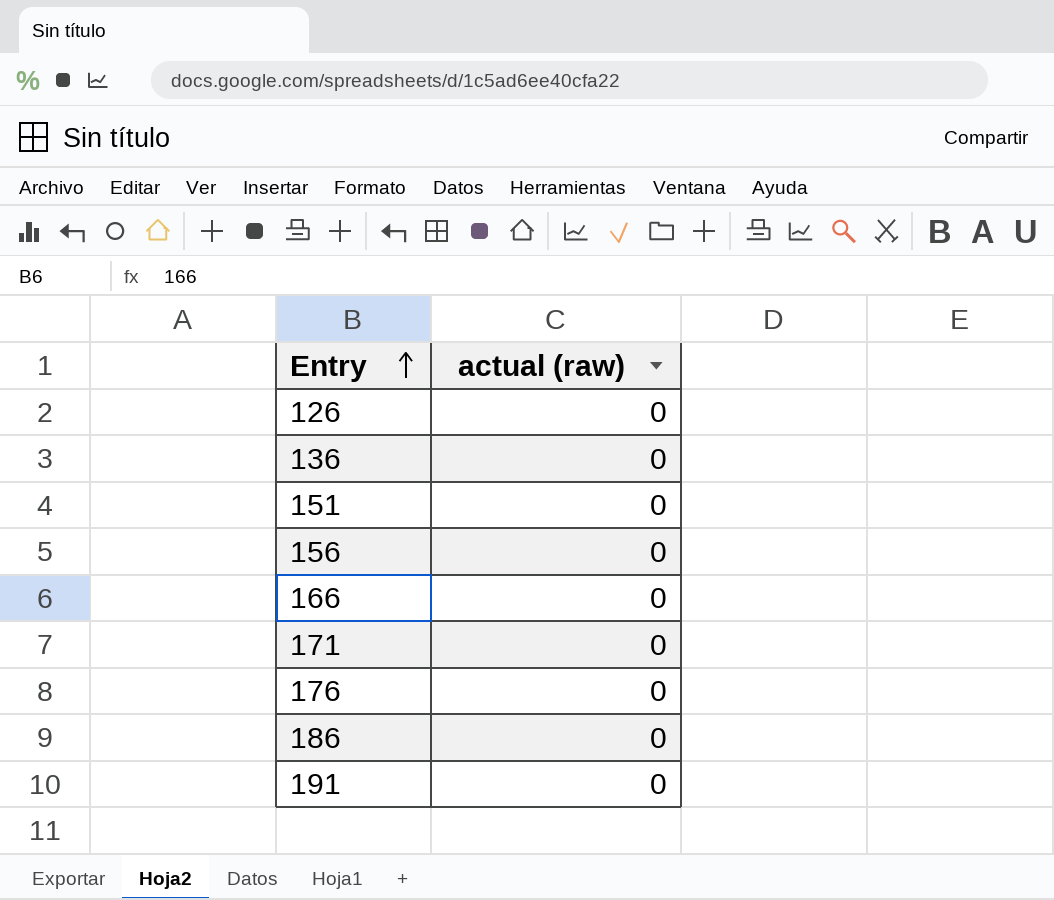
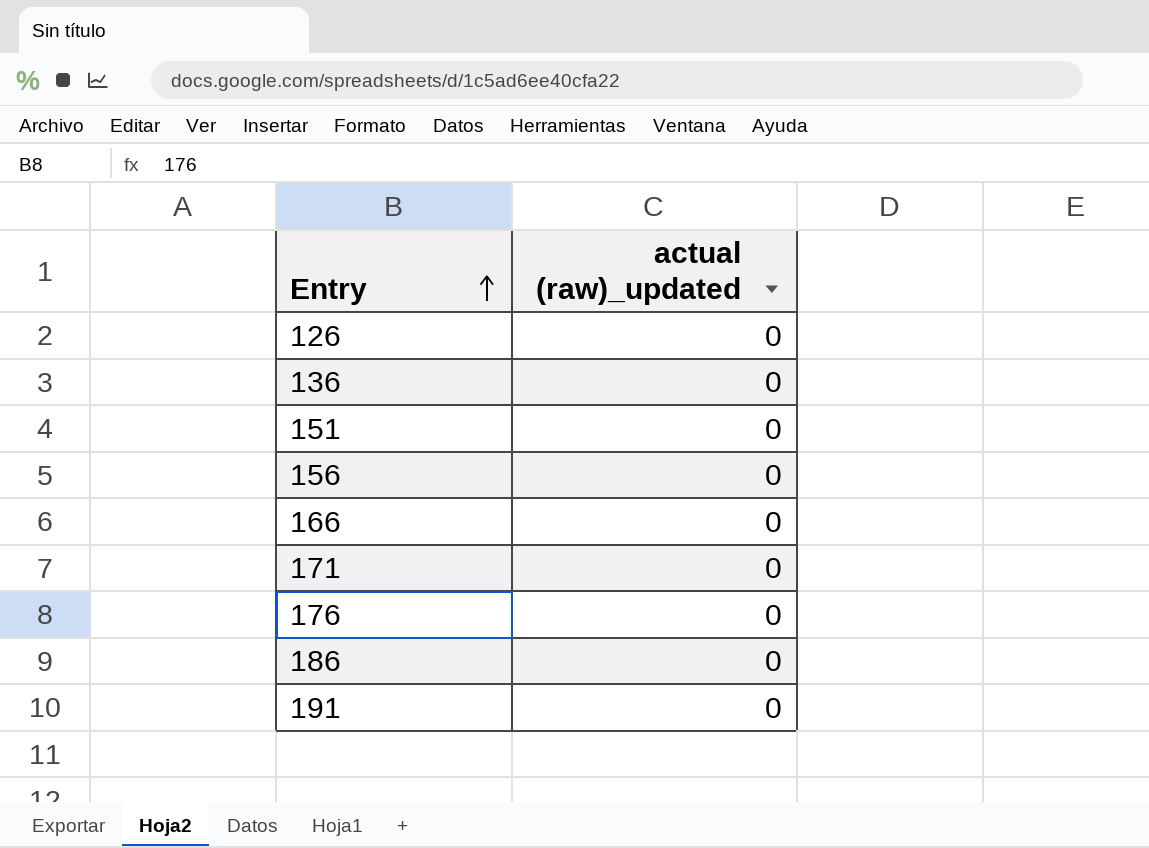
column name: actual (raw) -> actual (raw)_updated

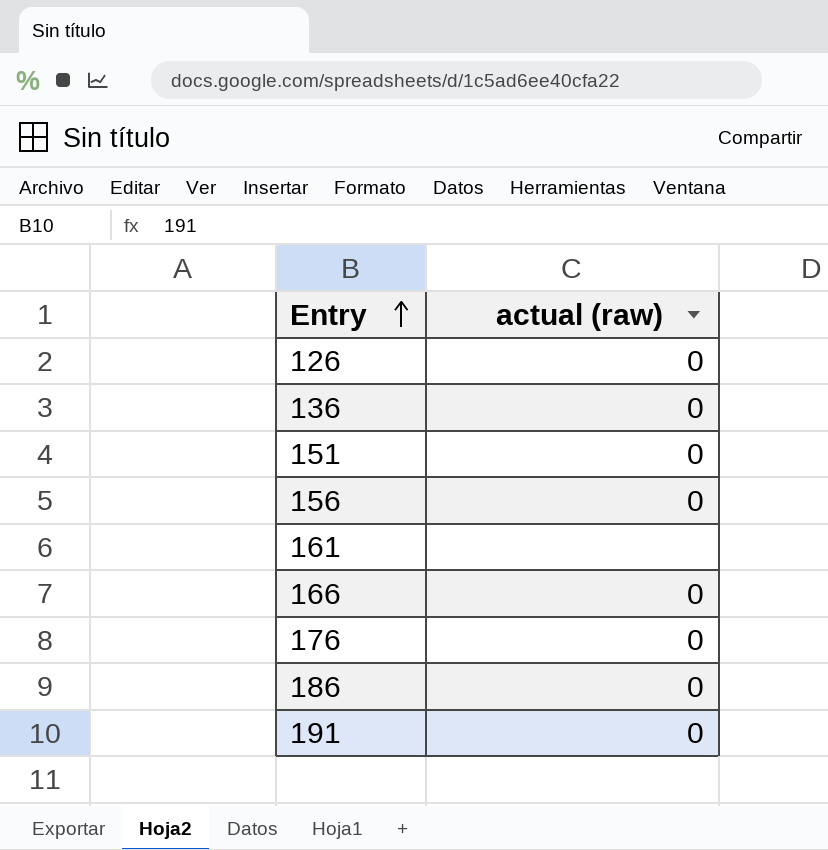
column name: actual (raw)_updated -> actual (raw)
row 171: 0 -> none
row 161: none -> none

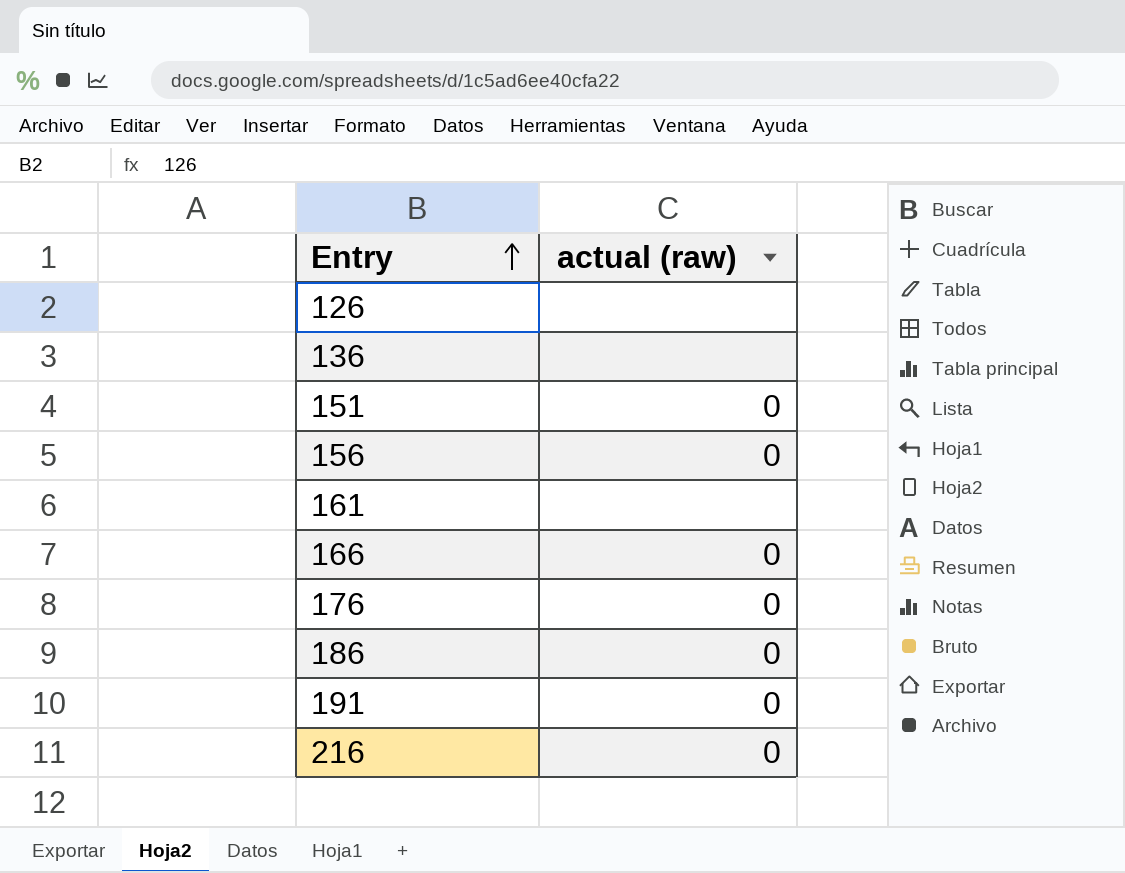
126 | actual (raw): 0 -> none
136 | actual (raw): 0 -> none
row 216: none -> 0

